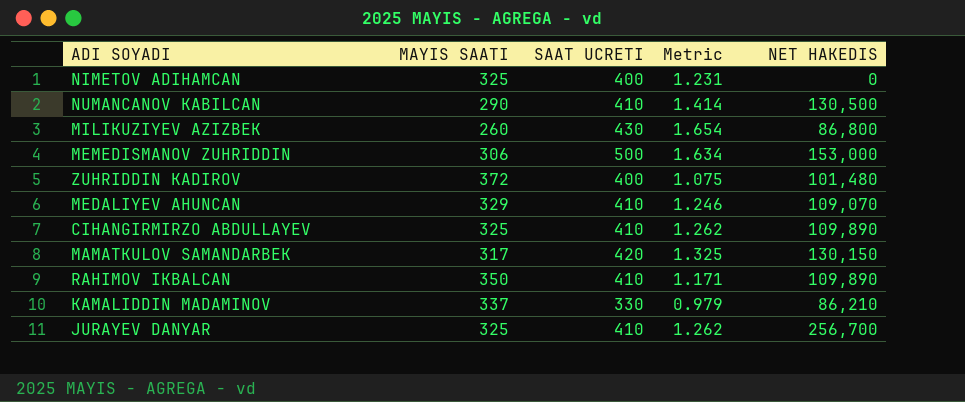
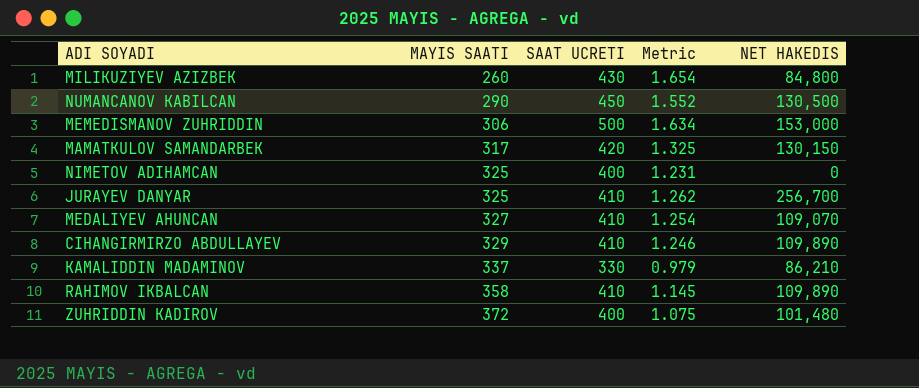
row order: none -> MAYIS SAATI ascending
MILIKUZIYEV AZIZBEK | NET HAKEDIS: 86,800 -> 84,800
NUMANCANOV KABILCAN | SAAT UCRETI: 410 -> 450
NUMANCANOV KABILCAN | Metric: 1.414 -> 1.552
MEDALIYEV AHUNCAN | MAYIS SAATI: 329 -> 327
MEDALIYEV AHUNCAN | Metric: 1.246 -> 1.254
CIHANGIRMIRZO ABDULLAYEV | MAYIS SAATI: 325 -> 329
CIHANGIRMIRZO ABDULLAYEV | Metric: 1.262 -> 1.246
RAHIMOV IKBALCAN | MAYIS SAATI: 350 -> 358
RAHIMOV IKBALCAN | Metric: 1.171 -> 1.145

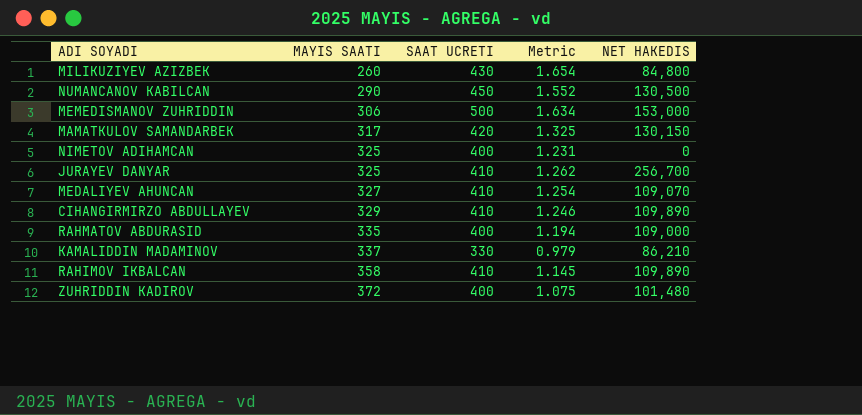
row RAHMATOV ABDURASID: none -> 335 | 400 | 1.194 | 109,000

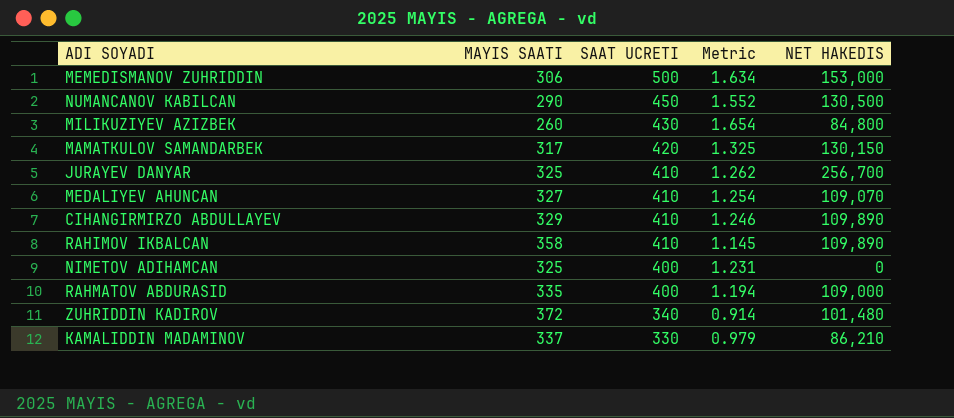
row order: MAYIS SAATI ascending -> SAAT UCRETI descending
ZUHRIDDIN KADIROV | SAAT UCRETI: 400 -> 340
ZUHRIDDIN KADIROV | Metric: 1.075 -> 0.914

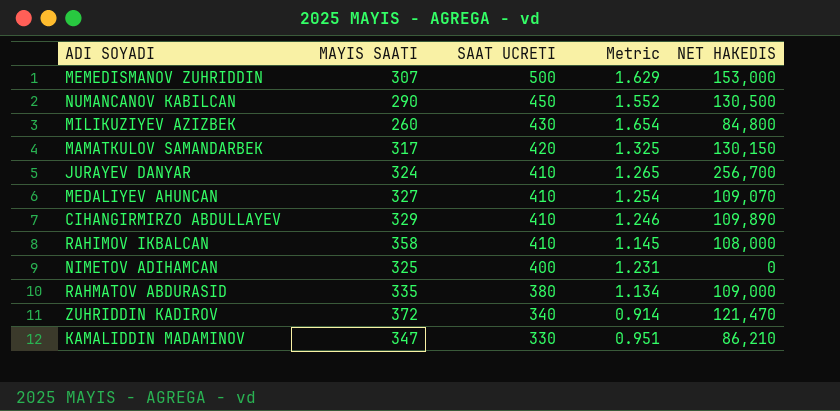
MEMEDISMANOV ZUHRIDDIN | MAYIS SAATI: 306 -> 307
MEMEDISMANOV ZUHRIDDIN | Metric: 1.634 -> 1.629
JURAYEV DANYAR | MAYIS SAATI: 325 -> 324
JURAYEV DANYAR | Metric: 1.262 -> 1.265
RAHIMOV IKBALCAN | NET HAKEDIS: 109,890 -> 108,000
RAHMATOV ABDURASID | SAAT UCRETI: 400 -> 380
RAHMATOV ABDURASID | Metric: 1.194 -> 1.134
ZUHRIDDIN KADIROV | NET HAKEDIS: 101,480 -> 121,470
KAMALIDDIN MADAMINOV | MAYIS SAATI: 337 -> 347
KAMALIDDIN MADAMINOV | Metric: 0.979 -> 0.951

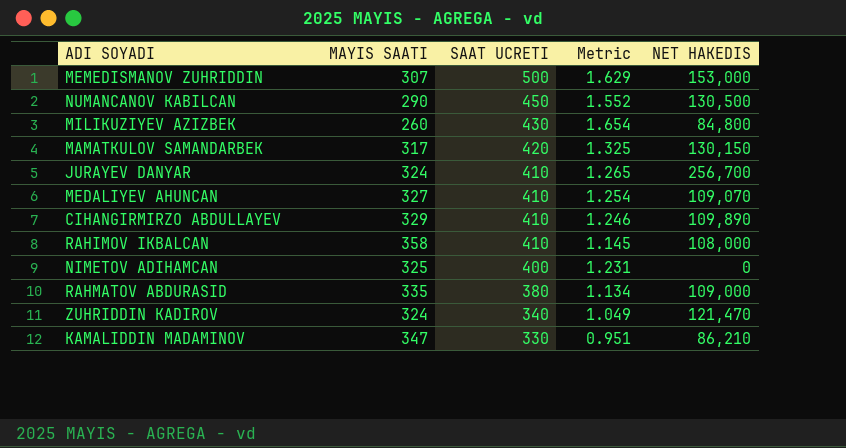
ZUHRIDDIN KADIROV | MAYIS SAATI: 372 -> 324
ZUHRIDDIN KADIROV | Metric: 0.914 -> 1.049

